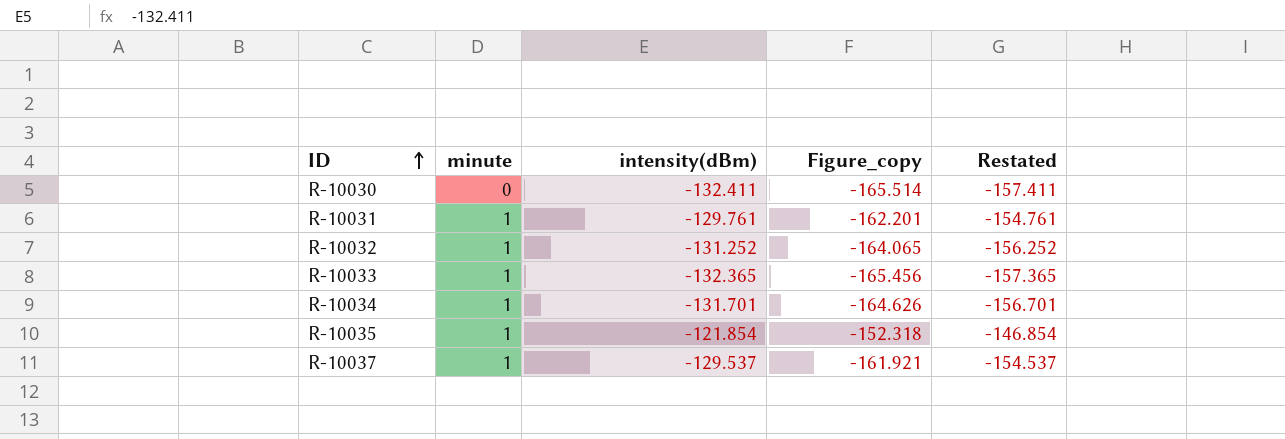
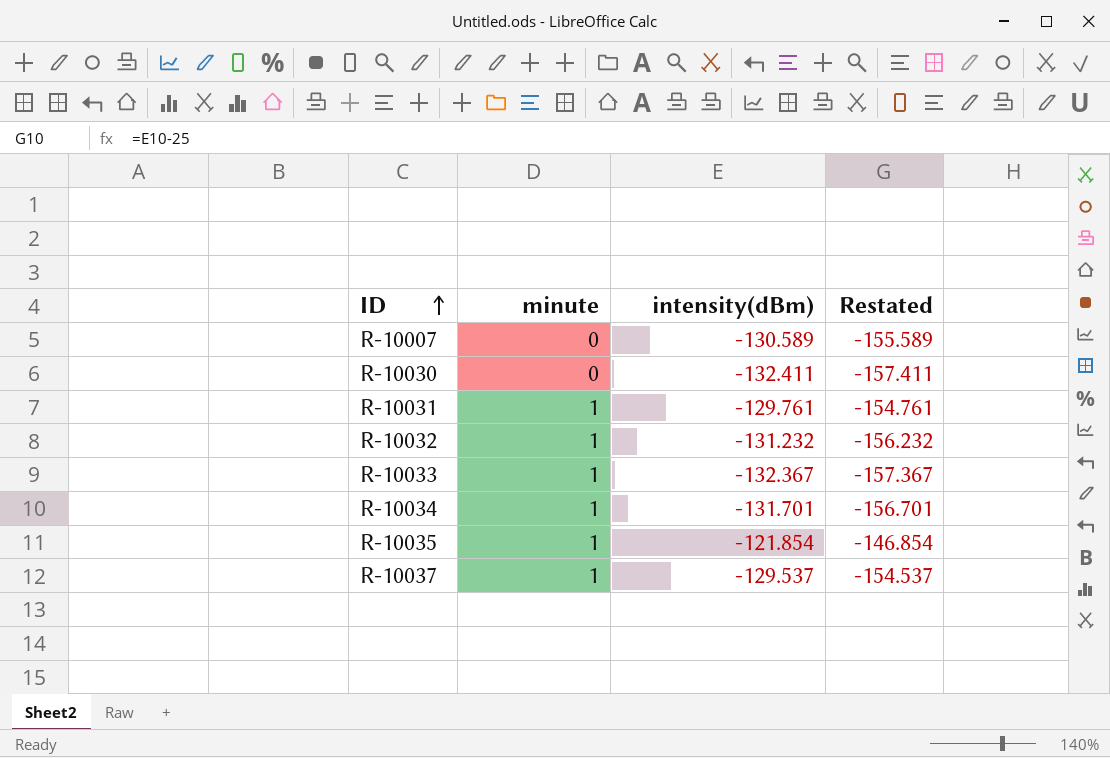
column Figure_copy | formula: [intensity(dBm)] * 1.25 -> none
row R-10007: none -> 0 | -130.589 | -155.589
R-10032 | intensity(dBm): -131.252 -> -131.232
R-10032 | Restated: -156.252 -> -156.232
R-10033 | intensity(dBm): -132.365 -> -132.367
R-10033 | Restated: -157.365 -> -157.367

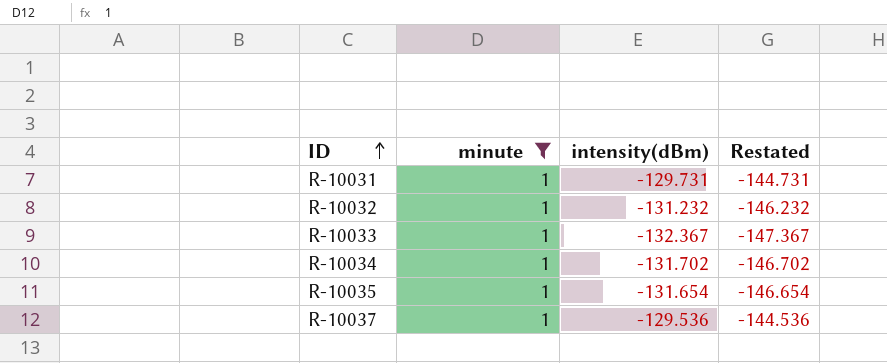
filter: none -> minute = 1
column Restated | formula: [intensity(dBm)] - 25 -> [intensity(dBm)] - 15
R-10031 | intensity(dBm): -129.761 -> -129.731
R-10034 | intensity(dBm): -131.701 -> -131.702
R-10035 | intensity(dBm): -121.854 -> -131.654
R-10037 | intensity(dBm): -129.537 -> -129.536

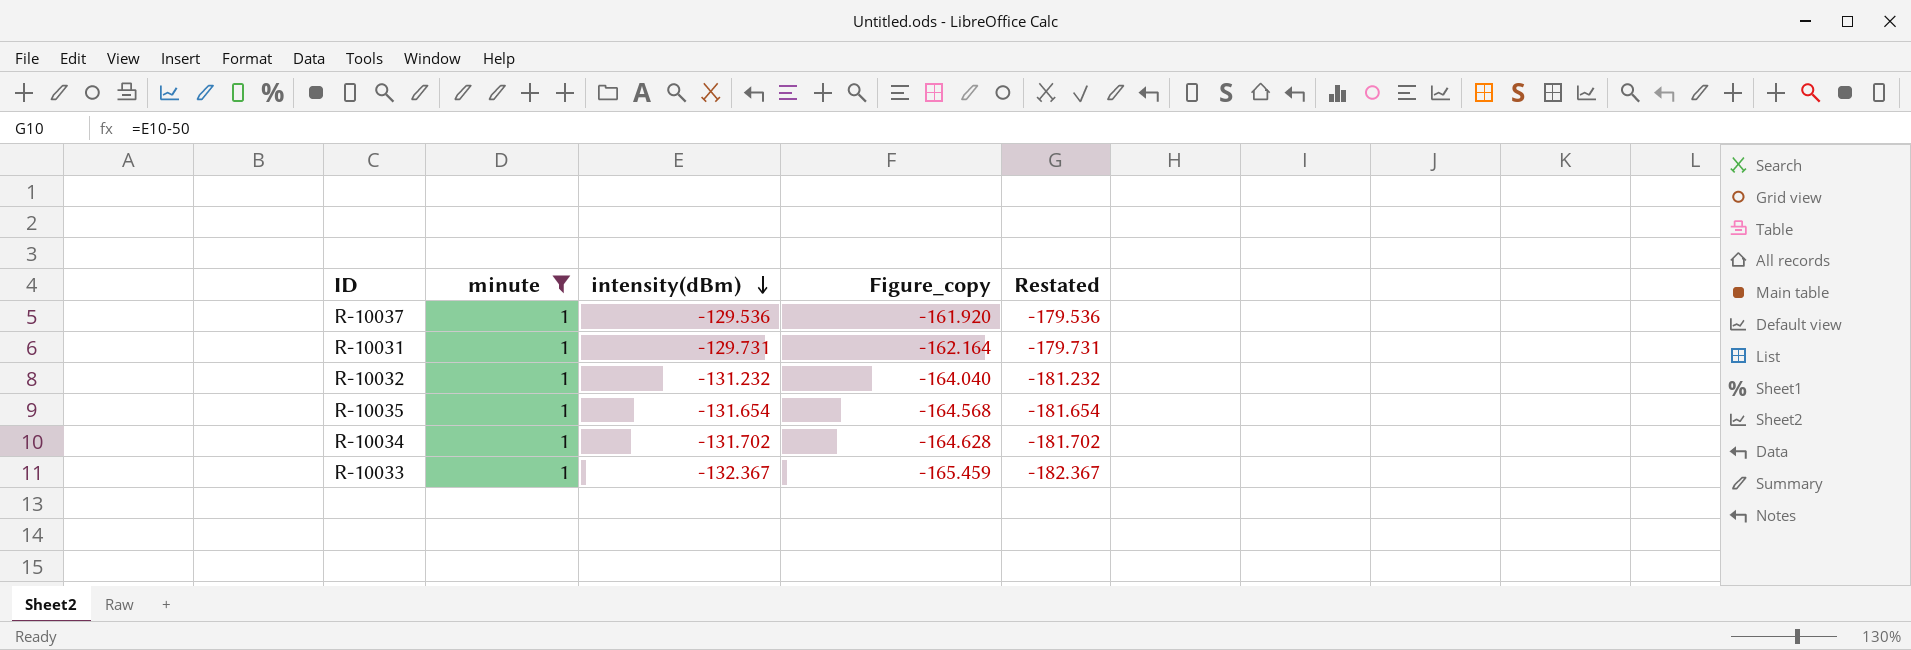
row order: ID ascending -> intensity(dBm) descending
column Figure_copy | formula: none -> [intensity(dBm)] * 1.25
column Restated | formula: [intensity(dBm)] - 15 -> [intensity(dBm)] - 50

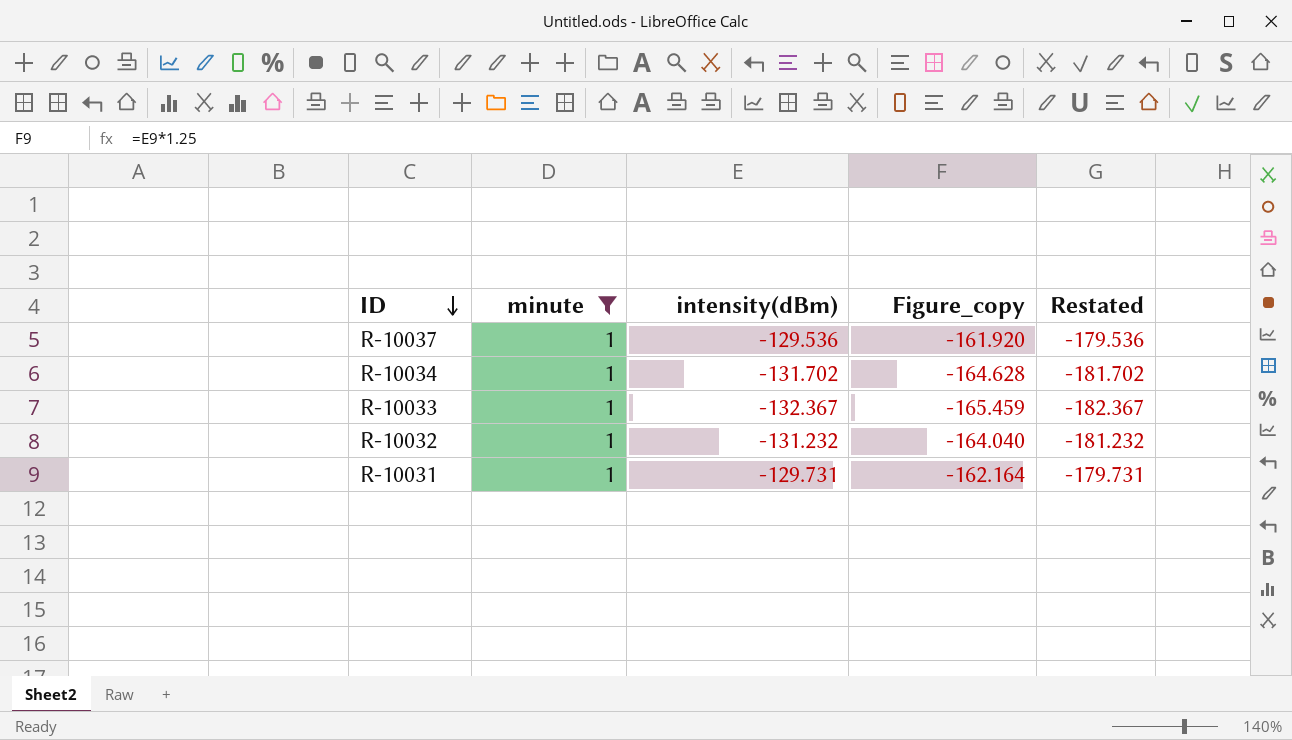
row order: intensity(dBm) descending -> ID descending
row R-10035: 1 | -131.654 | -164.568 | -181.654 -> none

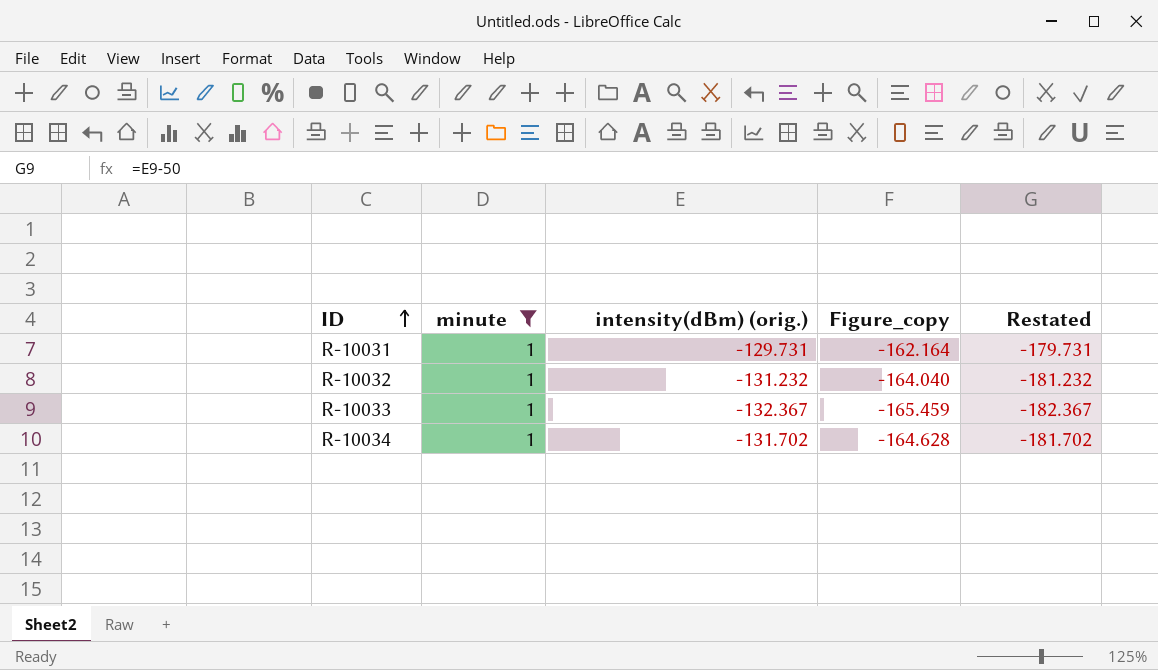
row order: ID descending -> ID ascending
column name: intensity(dBm) -> intensity(dBm) (orig.)
row R-10037: 1 | -129.536 | -161.920 | -179.536 -> none

